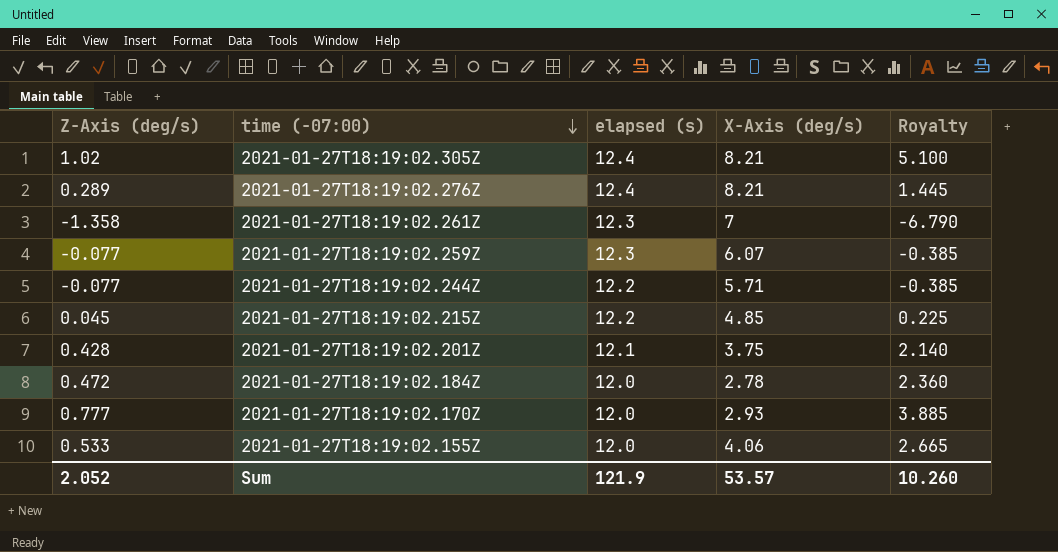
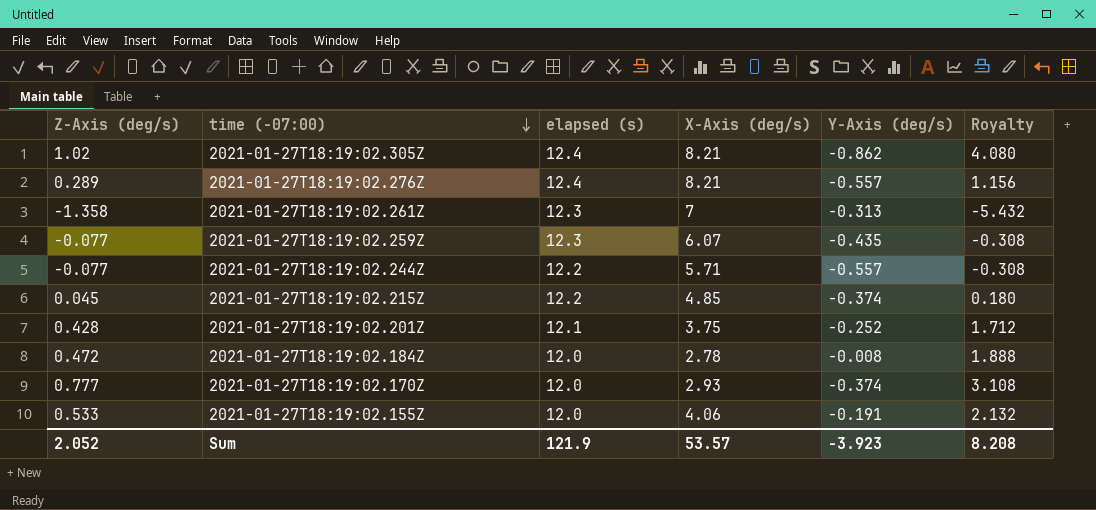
column Y-Axis (deg/s) | position: none -> 5
column Royalty | formula: [Z-Axis (deg/s)] * 5 -> [Z-Axis (deg/s)] * 4
Sum | Royalty: 10.260 -> 8.208

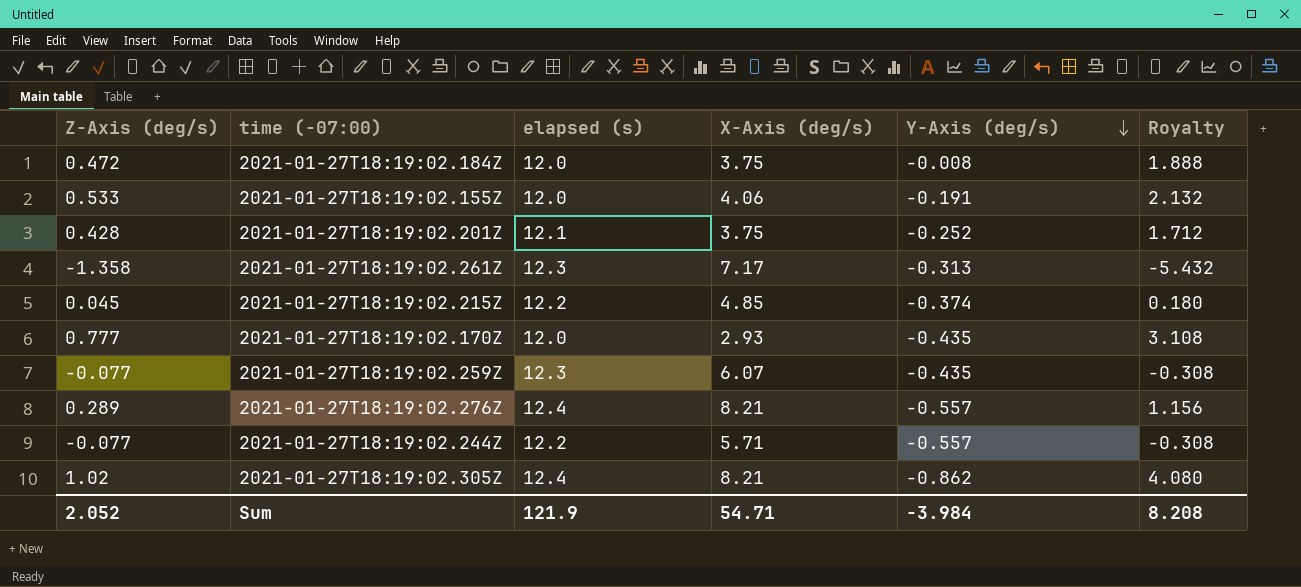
row order: time (-07:00) descending -> Y-Axis (deg/s) descending
2021-01-27T18:19:02.184Z | X-Axis (deg/s): 2.78 -> 3.75
2021-01-27T18:19:02.261Z | X-Axis (deg/s): 7 -> 7.17
2021-01-27T18:19:02.170Z | Y-Axis (deg/s): -0.374 -> -0.435
Sum | X-Axis (deg/s): 53.57 -> 54.71
Sum | Y-Axis (deg/s): -3.923 -> -3.984

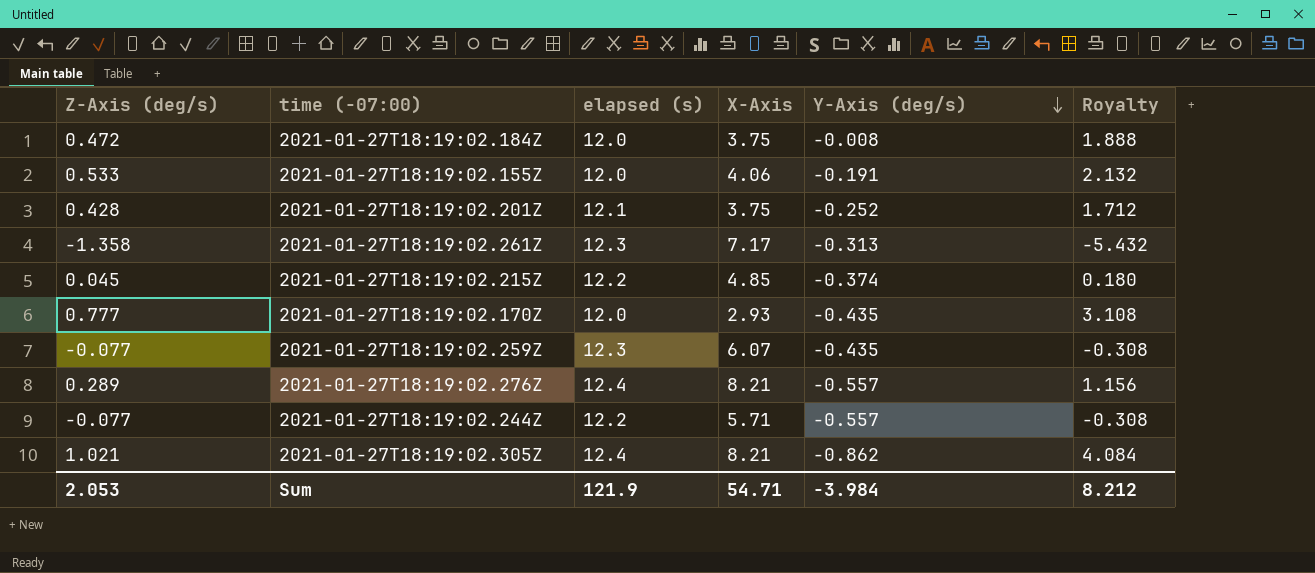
column name: X-Axis (deg/s) -> X-Axis
2021-01-27T18:19:02.305Z | Z-Axis (deg/s): 1.02 -> 1.021
2021-01-27T18:19:02.305Z | Royalty: 4.080 -> 4.084
Sum | Z-Axis (deg/s): 2.052 -> 2.053
Sum | Royalty: 8.208 -> 8.212

